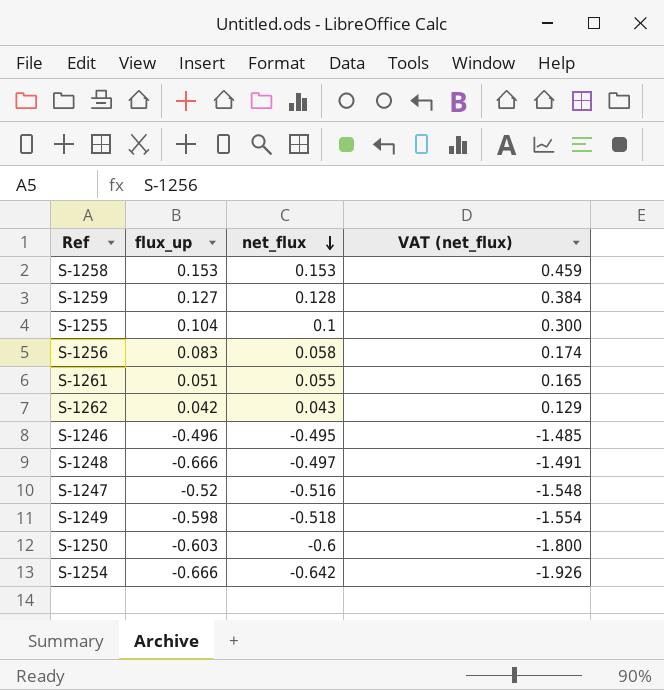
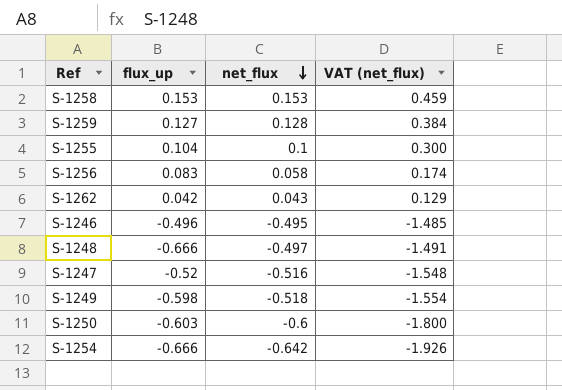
row S-1261: 0.051 | 0.055 | 0.165 -> none

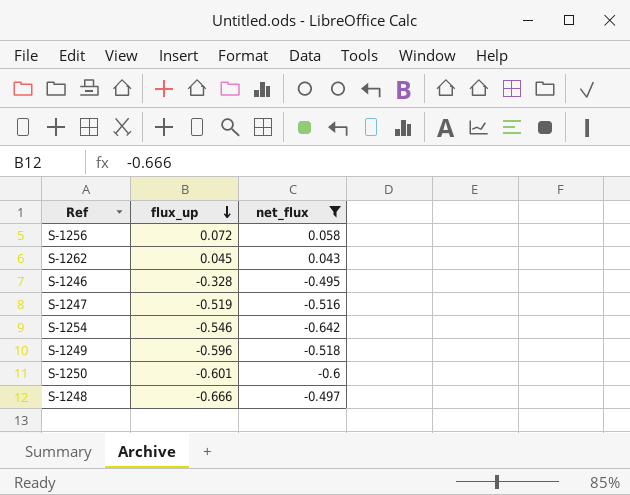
filter: none -> net_flux <= 0.058
row order: net_flux descending -> flux_up descending
column VAT (net_flux) | formula: [net_flux] * 3 -> none
S-1256 | flux_up: 0.083 -> 0.072
S-1262 | flux_up: 0.042 -> 0.045
S-1246 | flux_up: -0.496 -> -0.328
S-1247 | flux_up: -0.52 -> -0.519
S-1254 | flux_up: -0.666 -> -0.546
S-1249 | flux_up: -0.598 -> -0.596
S-1250 | flux_up: -0.603 -> -0.601

